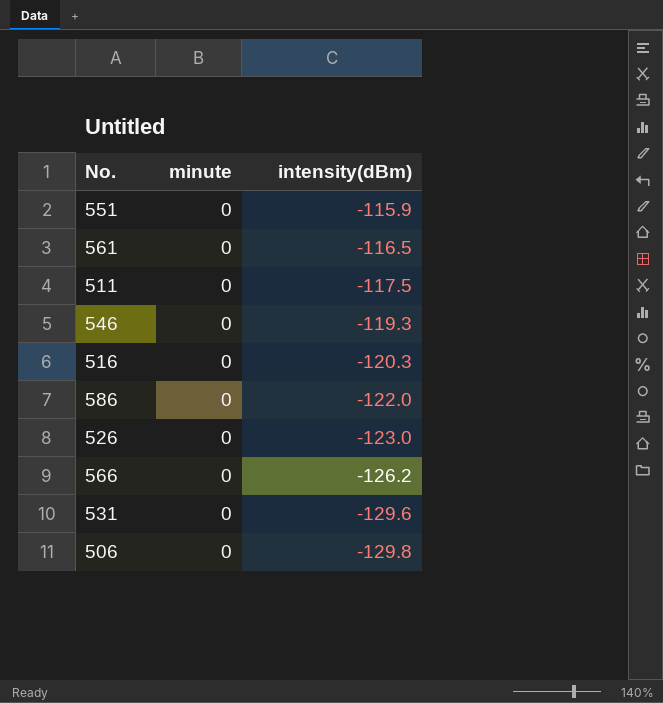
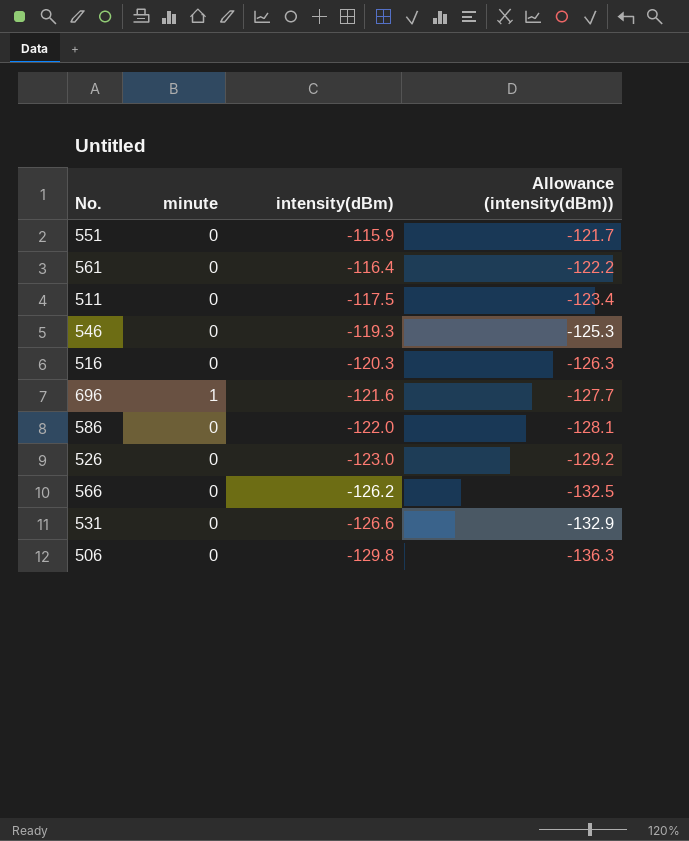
column Allowance (intensity(dBm)) | formula: none -> [intensity(dBm)] * 1.05
561 | intensity(dBm): -116.5 -> -116.4
row 696: none -> 1 | -121.6 | -127.7
531 | intensity(dBm): -129.6 -> -126.6

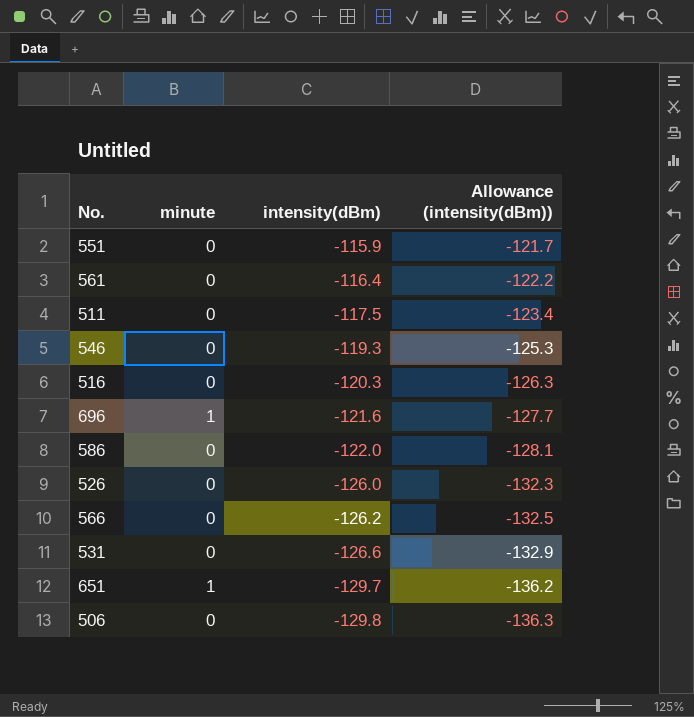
526 | intensity(dBm): -123.0 -> -126.0
526 | Allowance (intensity(dBm)): -129.2 -> -132.3
row 651: none -> 1 | -129.7 | -136.2

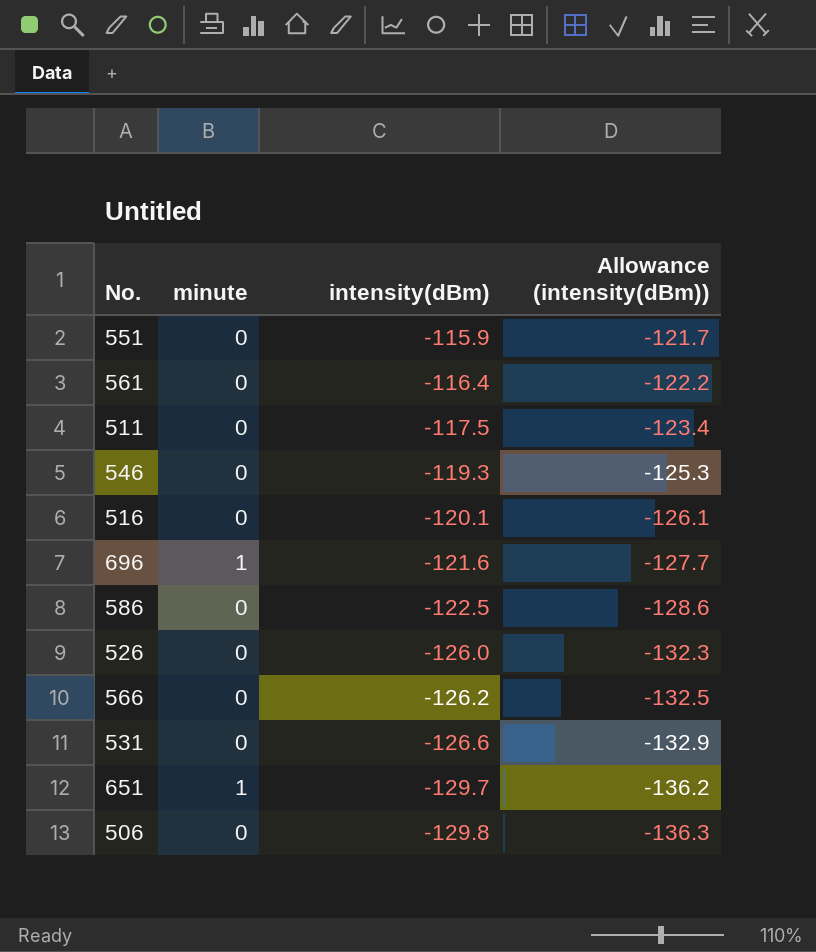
516 | intensity(dBm): -120.3 -> -120.1
516 | Allowance (intensity(dBm)): -126.3 -> -126.1
586 | intensity(dBm): -122.0 -> -122.5
586 | Allowance (intensity(dBm)): -128.1 -> -128.6

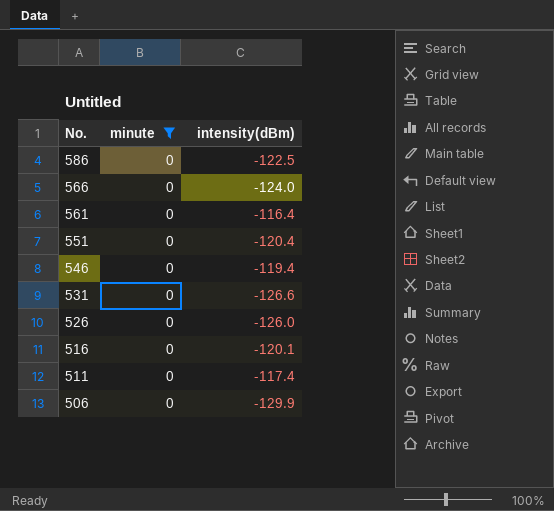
filter: none -> minute = 0
row order: intensity(dBm) descending -> No. descending
column Allowance (intensity(dBm)) | formula: [intensity(dBm)] * 1.05 -> none
566 | intensity(dBm): -126.2 -> -124.0
551 | intensity(dBm): -115.9 -> -120.4
546 | intensity(dBm): -119.3 -> -119.4
511 | intensity(dBm): -117.5 -> -117.4
506 | intensity(dBm): -129.8 -> -129.9

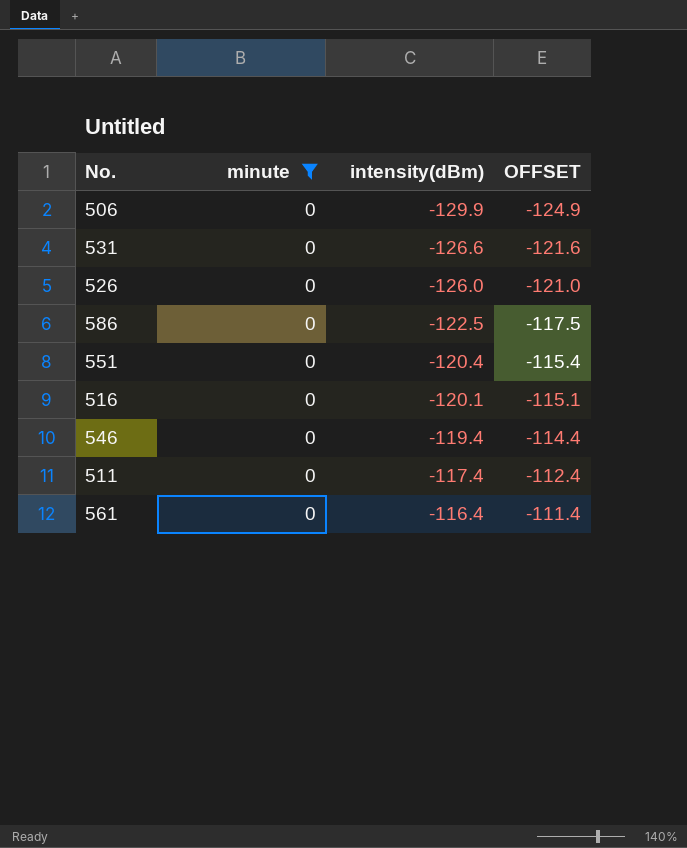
row order: No. descending -> intensity(dBm) ascending
column OFFSET | formula: none -> [intensity(dBm)] + 5
row 566: 0 | -124.0 -> none

